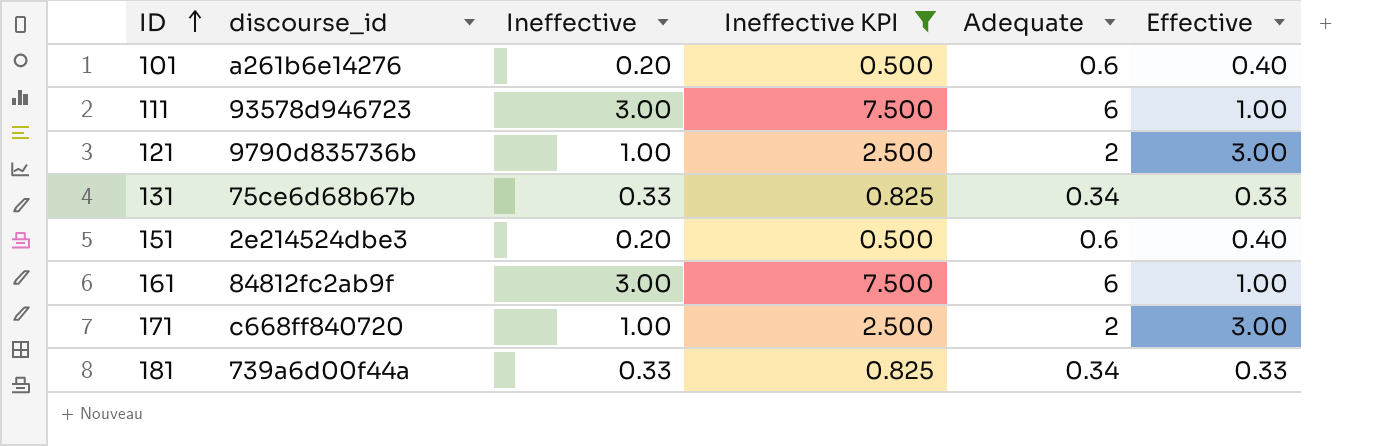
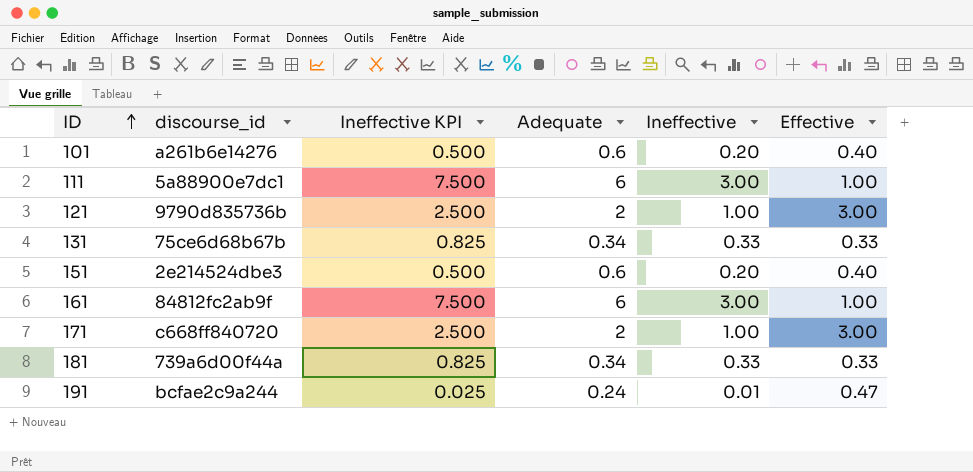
filter: Ineffective KPI != 0.025 -> none
column Ineffective | position: 3 -> 5
111 | discourse_id: 93578d946723 -> 5a88900e7dc1

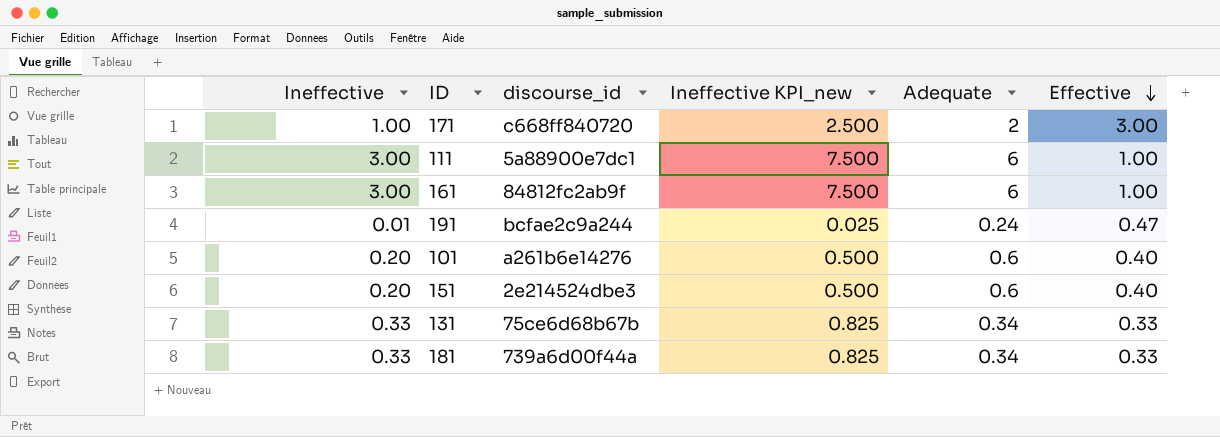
row order: ID ascending -> Effective descending
column Ineffective | position: 5 -> 1
column name: Ineffective KPI -> Ineffective KPI_new
row 121: 9790d835736b | 2.500 | 2 | 1.00 | 3.00 -> none

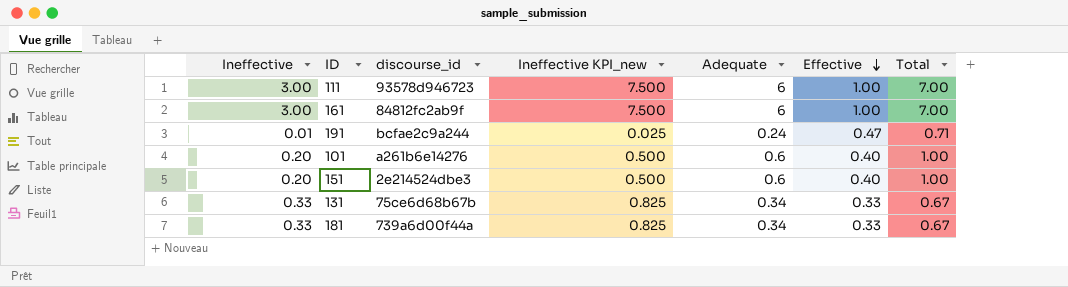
column Total | formula: none -> [Adequate] + [Effective]
row 171: 1.00 | c668ff840720 | 2.500 | 2 | 3.00 -> none
111 | discourse_id: 5a88900e7dc1 -> 93578d946723

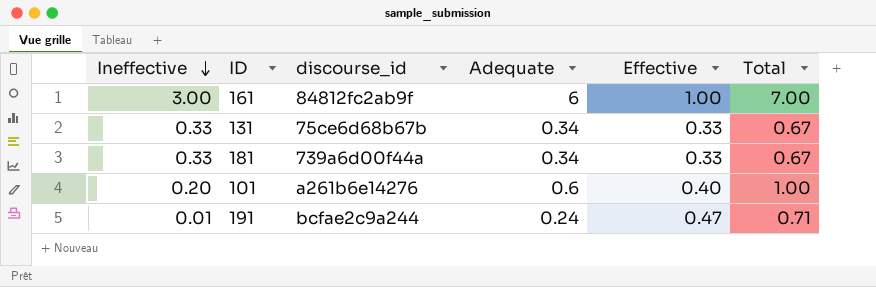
row order: Effective descending -> Ineffective descending
column Ineffective KPI_new | formula: [Ineffective] * 2.5 -> none
row 111: 3.00 | 93578d946723 | 7.500 | 6 | 1.00 | 7.00 -> none
row 151: 0.20 | 2e214524dbe3 | 0.500 | 0.6 | 0.40 | 1.00 -> none

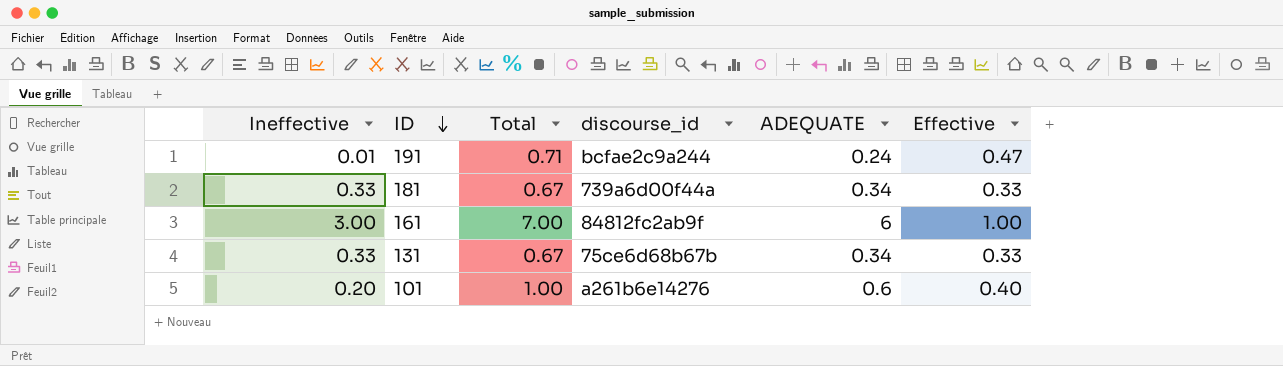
row order: Ineffective descending -> ID descending
column Total | position: 6 -> 3
column name: Adequate -> ADEQUATE

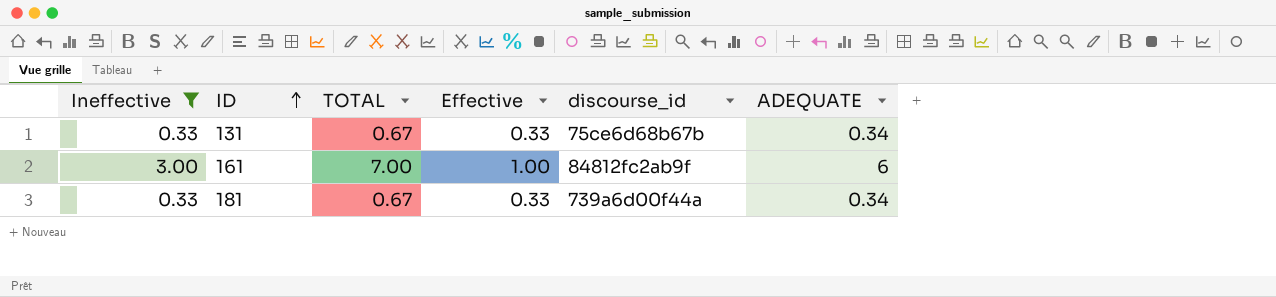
filter: none -> Ineffective >= 0.33
row order: ID descending -> ID ascending
column name: Total -> TOTAL
column Effective | position: 6 -> 4

